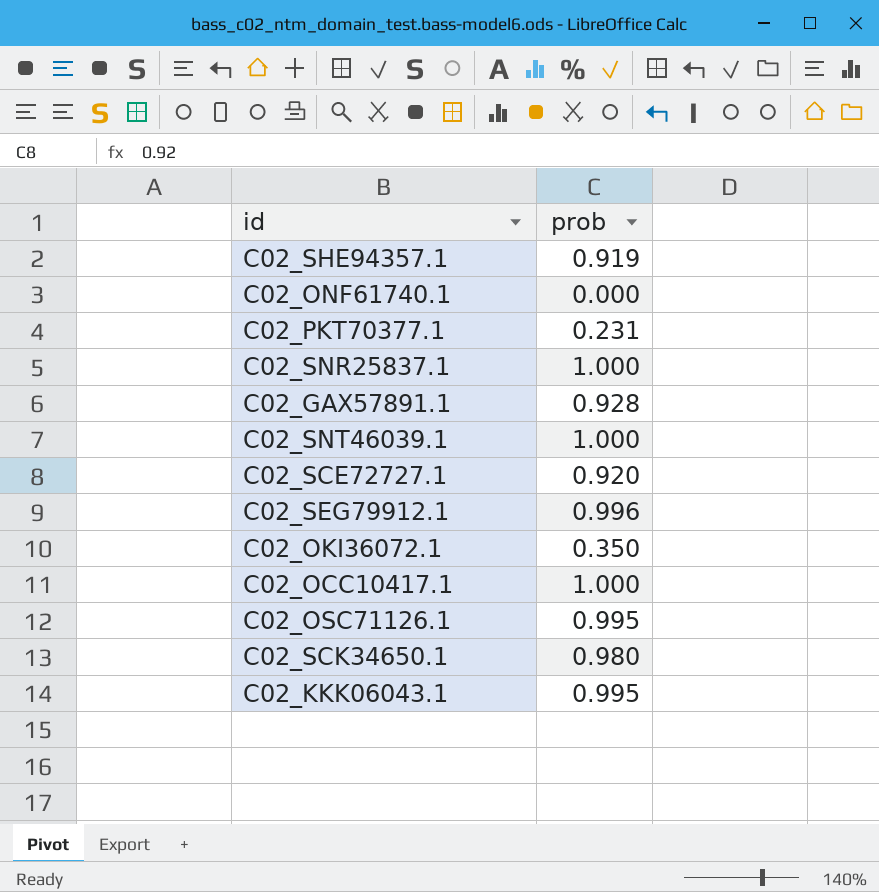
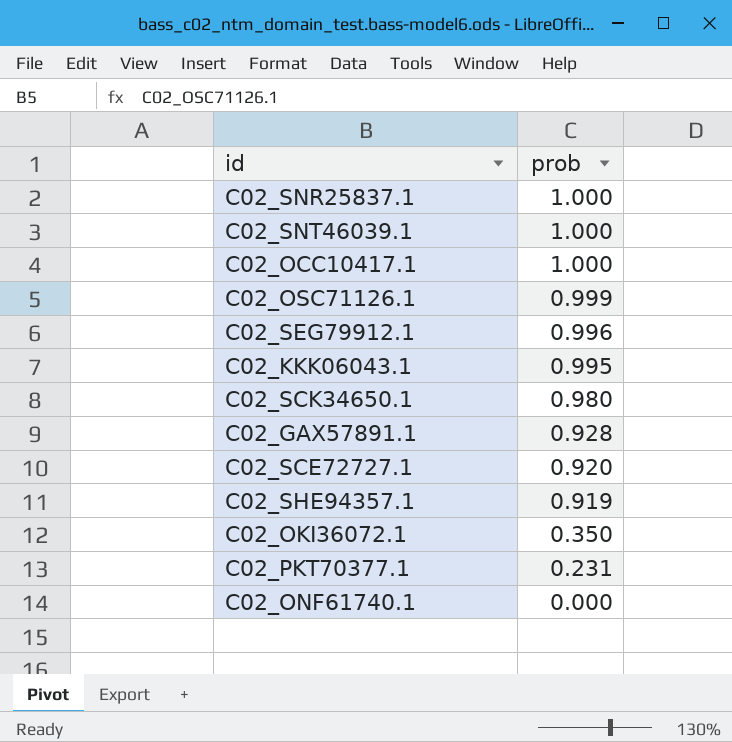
row order: none -> prob descending
C02_OSC71126.1 | prob: 0.995 -> 0.999

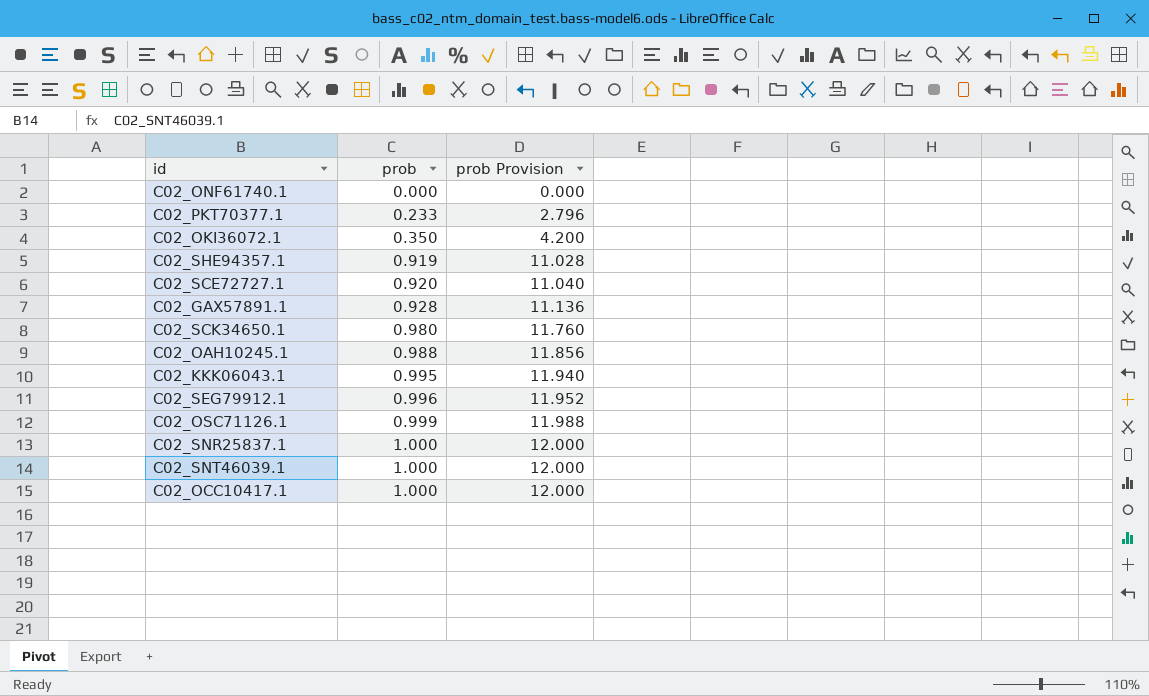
row order: prob descending -> prob ascending
column prob Provision | formula: none -> [prob] * 12
C02_PKT70377.1 | prob: 0.231 -> 0.233
row C02_OAH10245.1: none -> 0.988 | 11.856

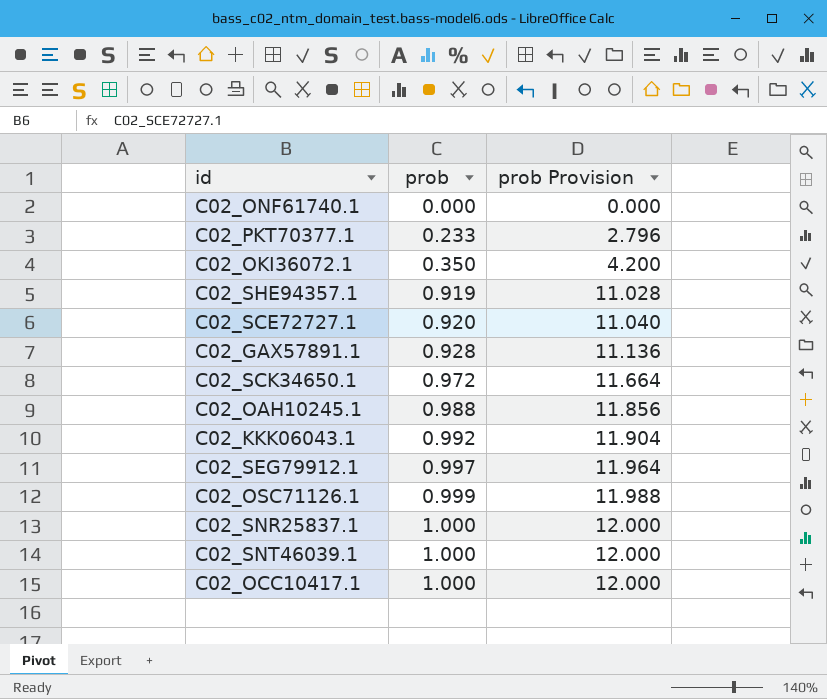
C02_SCK34650.1 | prob: 0.980 -> 0.972
C02_SCK34650.1 | prob Provision: 11.760 -> 11.664
C02_KKK06043.1 | prob: 0.995 -> 0.992
C02_KKK06043.1 | prob Provision: 11.940 -> 11.904
C02_SEG79912.1 | prob: 0.996 -> 0.997
C02_SEG79912.1 | prob Provision: 11.952 -> 11.964

